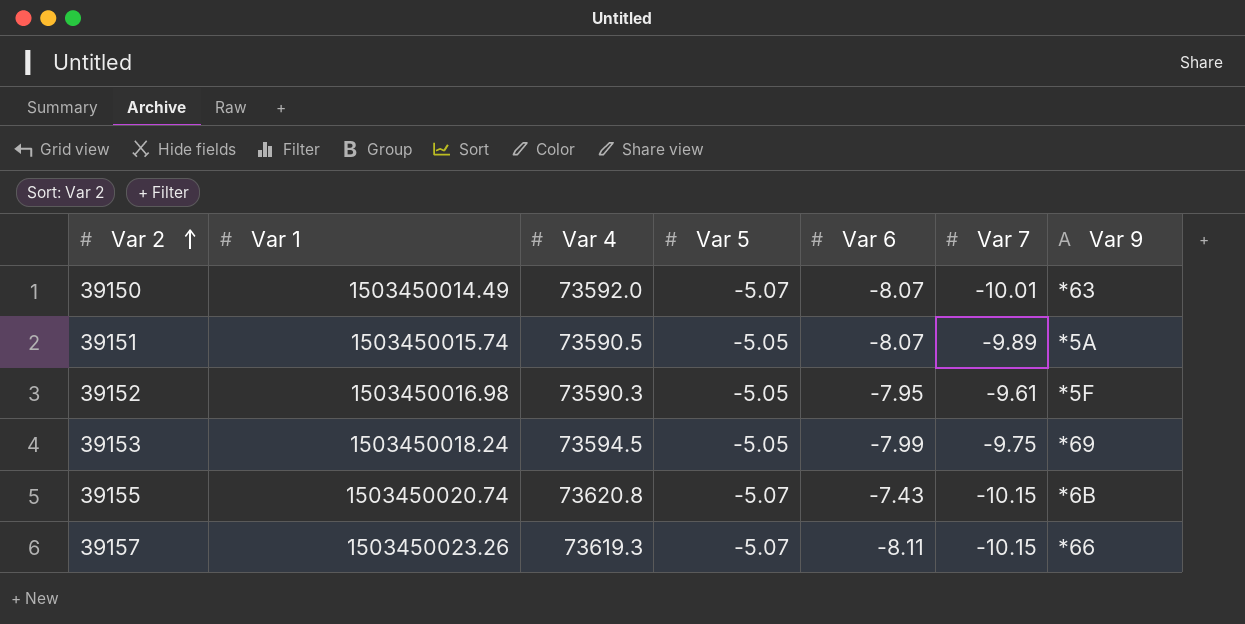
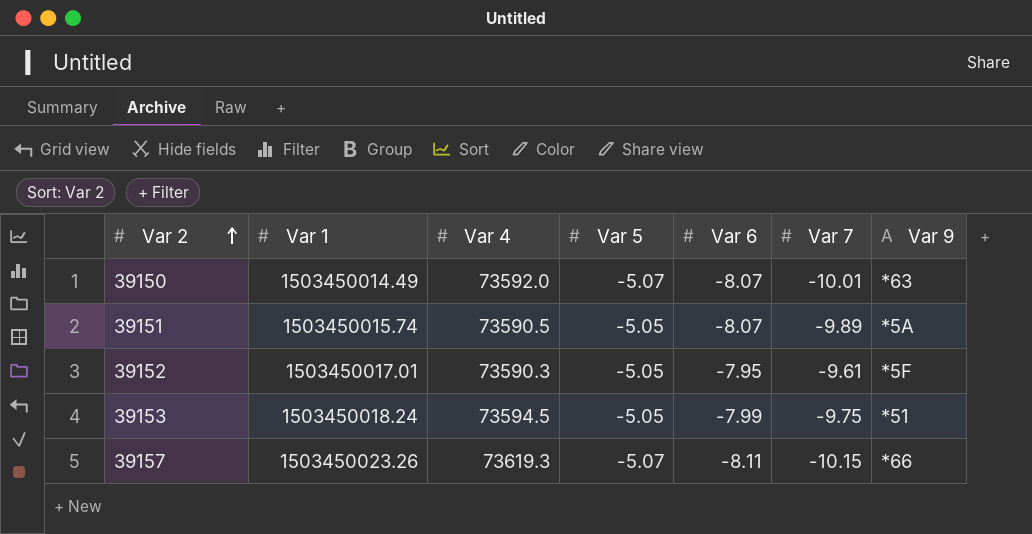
row 39155: 1503450020.74 | 73620.8 | -5.07 | -7.43 | -10.15 | *6B -> none
39152 | Var 1: 1503450016.98 -> 1503450017.01
39153 | Var 9: *69 -> *51

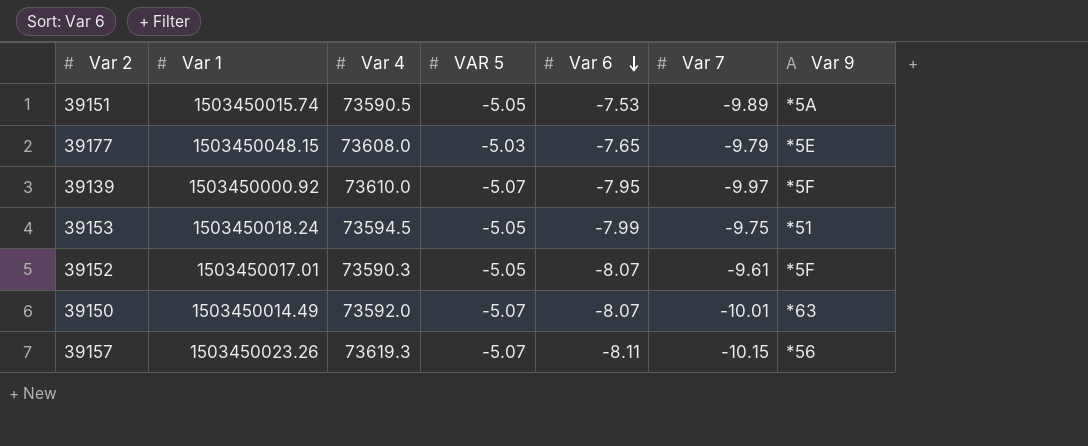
row order: Var 2 ascending -> Var 6 descending
column name: Var 5 -> VAR 5
39151 | Var 6: -8.07 -> -7.53
row 39177: none -> 1503450048.15 | 73608.0 | -5.03 | -7.65 | -9.79 | *5E
row 39139: none -> 1503450000.92 | 73610.0 | -5.07 | -7.95 | -9.97 | *5F
39152 | Var 6: -7.95 -> -8.07
39157 | Var 9: *66 -> *56

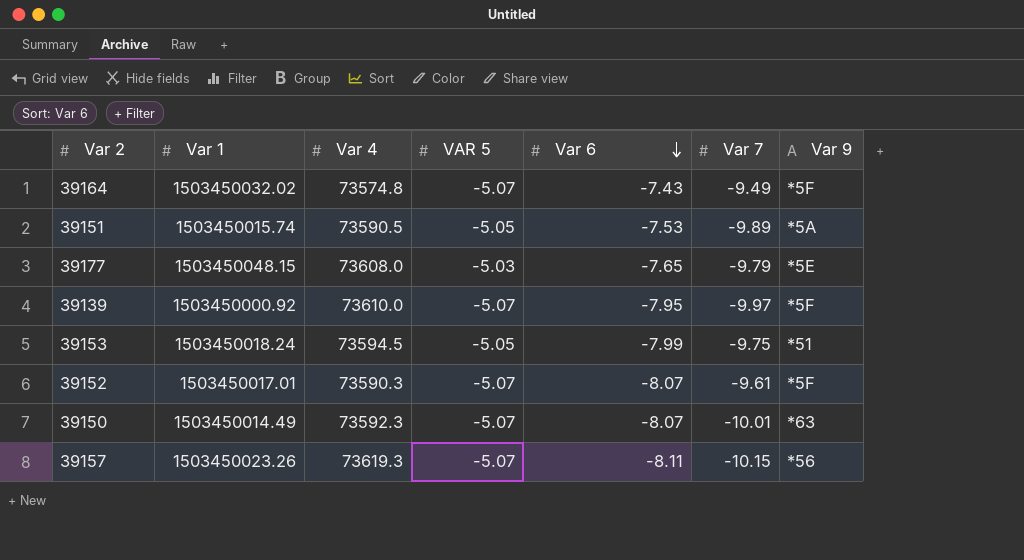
row 39164: none -> 1503450032.02 | 73574.8 | -5.07 | -7.43 | -9.49 | *5F
39152 | VAR 5: -5.05 -> -5.07
39150 | Var 4: 73592.0 -> 73592.3

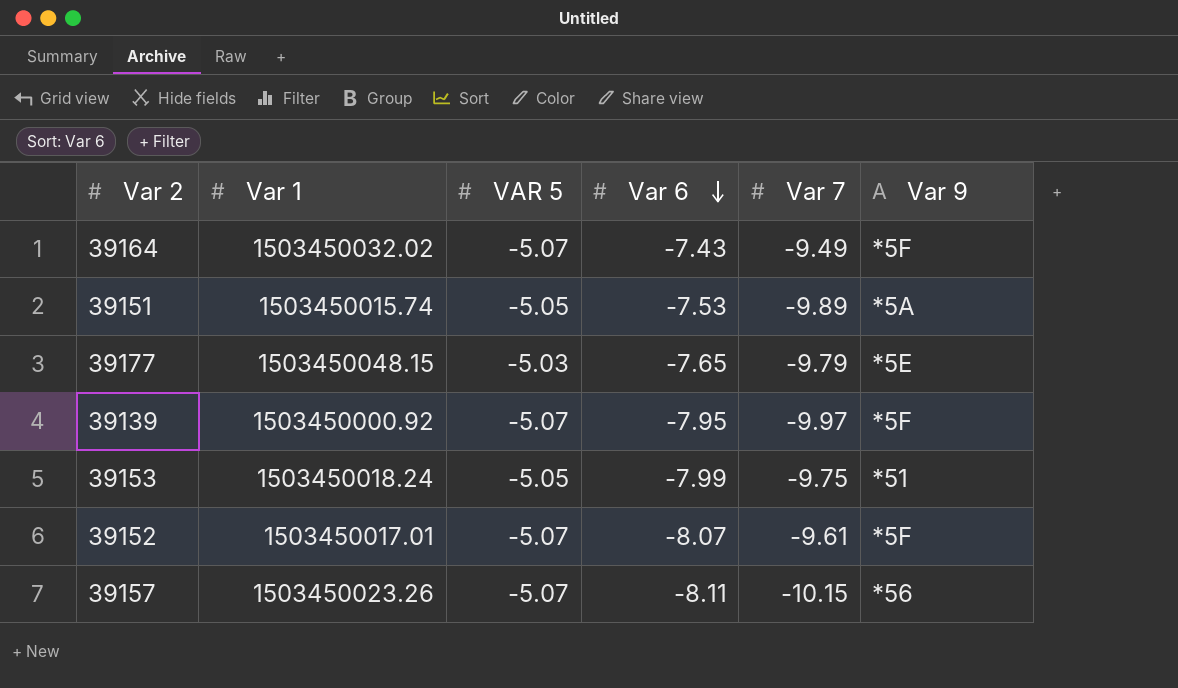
column Var 4 | position: 3 -> none
row 39150: 1503450014.49 | 73592.3 | -5.07 | -8.07 | -10.01 | *63 -> none

